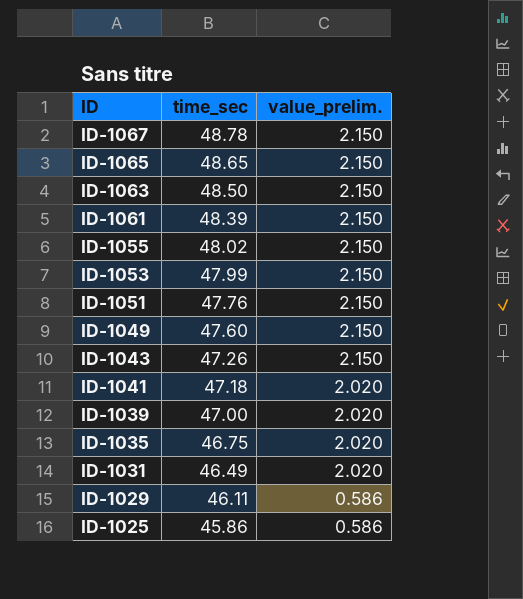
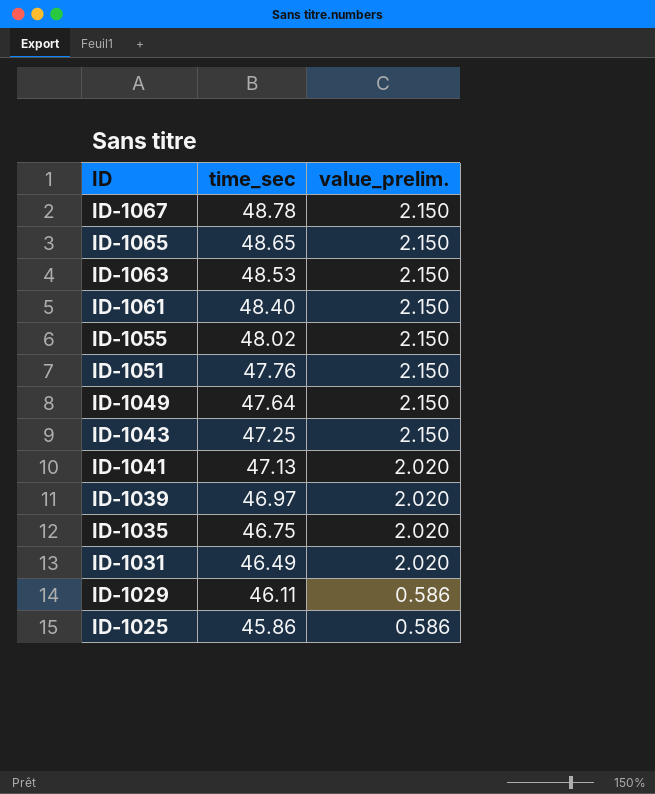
row ID-1053: 47.99 | 2.150 -> none
ID-1063 | time_sec: 48.50 -> 48.53
ID-1061 | time_sec: 48.39 -> 48.40
ID-1049 | time_sec: 47.60 -> 47.64
ID-1043 | time_sec: 47.26 -> 47.25
ID-1041 | time_sec: 47.18 -> 47.13
ID-1039 | time_sec: 47.00 -> 46.97

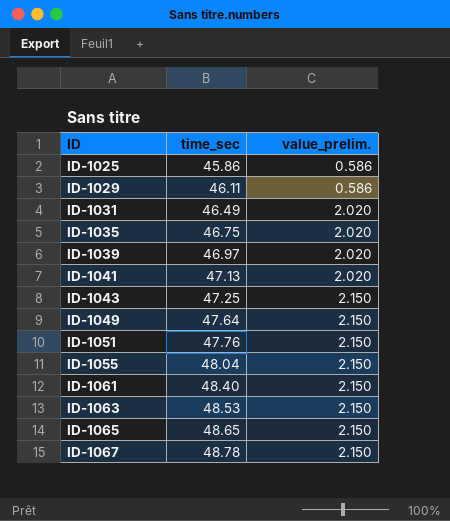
row order: ID descending -> ID ascending
ID-1055 | time_sec: 48.02 -> 48.04

